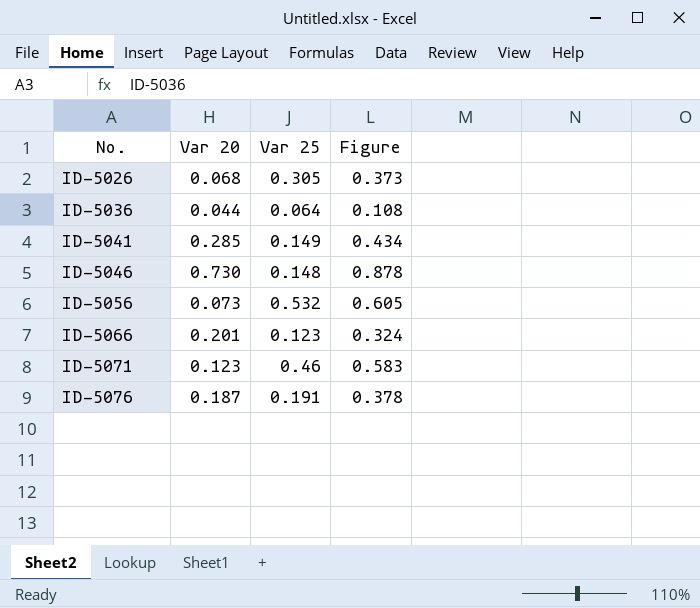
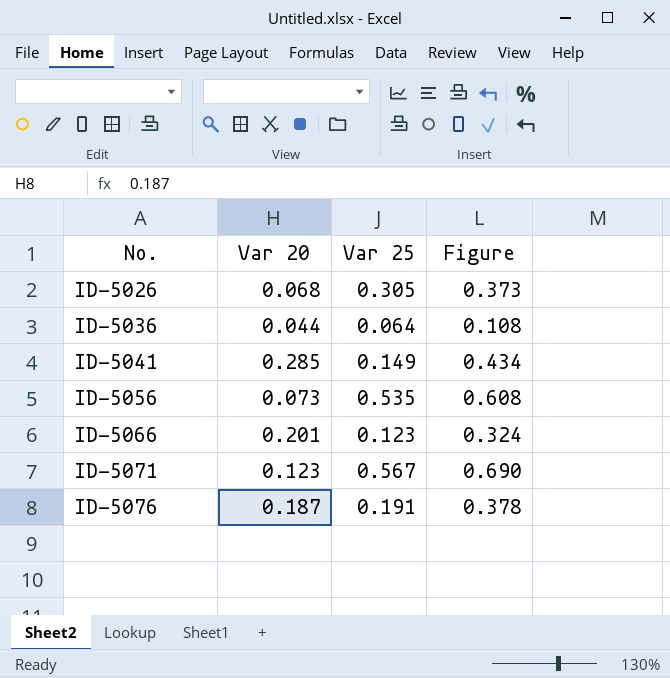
row ID-5046: 0.730 | 0.148 | 0.878 -> none
ID-5056 | Var 25: 0.532 -> 0.535
ID-5056 | Figure: 0.605 -> 0.608
ID-5071 | Var 25: 0.46 -> 0.567
ID-5071 | Figure: 0.583 -> 0.690

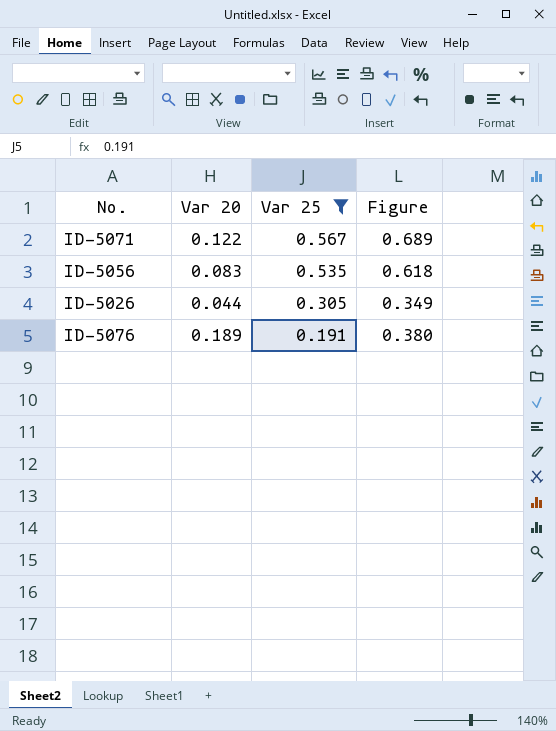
filter: none -> Var 25 >= 0.191
row order: No. ascending -> Var 25 descending
ID-5071 | Var 20: 0.123 -> 0.122
ID-5071 | Figure: 0.690 -> 0.689
ID-5056 | Var 20: 0.073 -> 0.083
ID-5056 | Figure: 0.608 -> 0.618
ID-5026 | Var 20: 0.068 -> 0.044
ID-5026 | Figure: 0.373 -> 0.349
ID-5076 | Var 20: 0.187 -> 0.189
ID-5076 | Figure: 0.378 -> 0.380

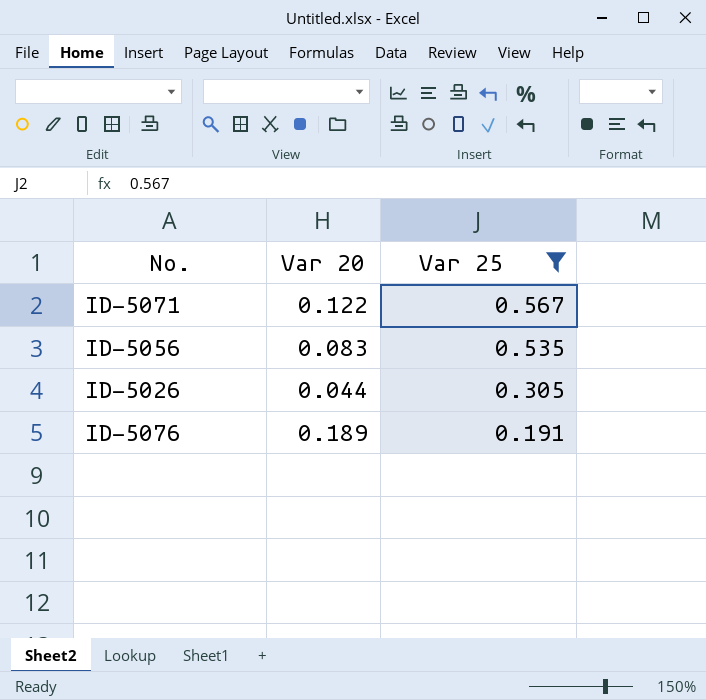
column Figure | formula: [Var 20] + [Var 25] -> none

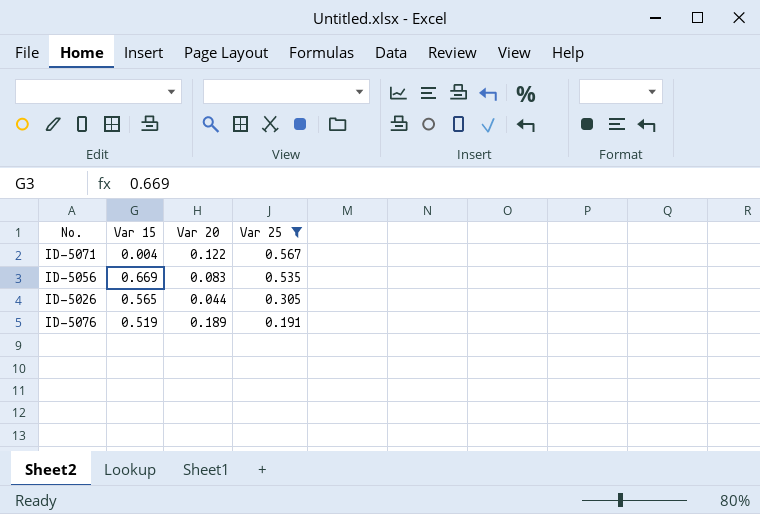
column Var 15 | position: none -> 2

